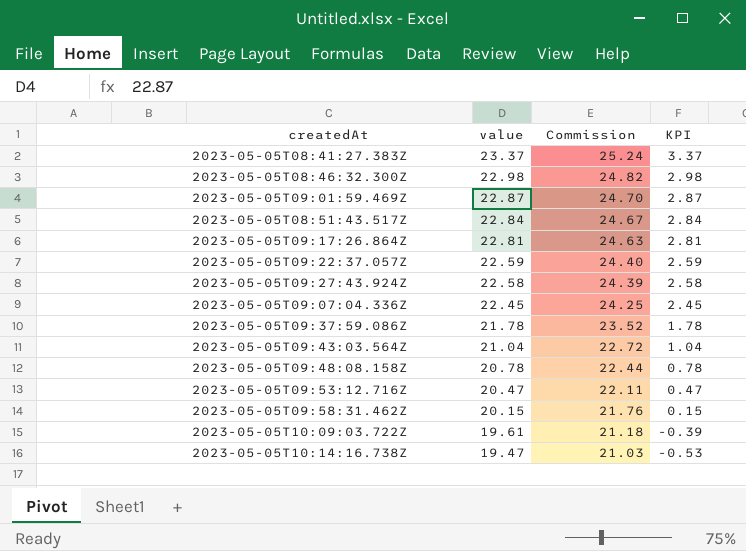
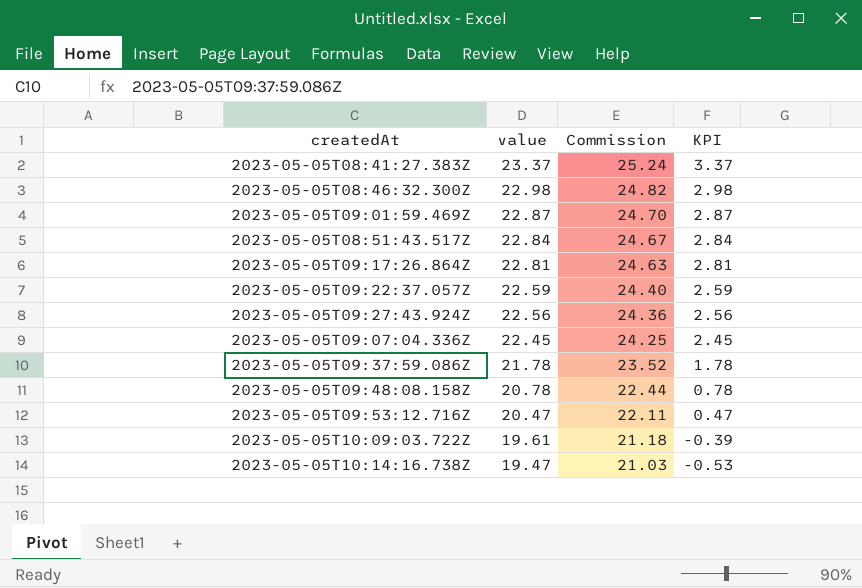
row 2023-05-05T09:43:03.564Z: 21.04 | 22.72 | 1.04 -> none
row 2023-05-05T09:58:31.462Z: 20.15 | 21.76 | 0.15 -> none
2023-05-05T09:27:43.924Z | value: 22.58 -> 22.56
2023-05-05T09:27:43.924Z | Commission: 24.39 -> 24.36
2023-05-05T09:27:43.924Z | KPI: 2.58 -> 2.56

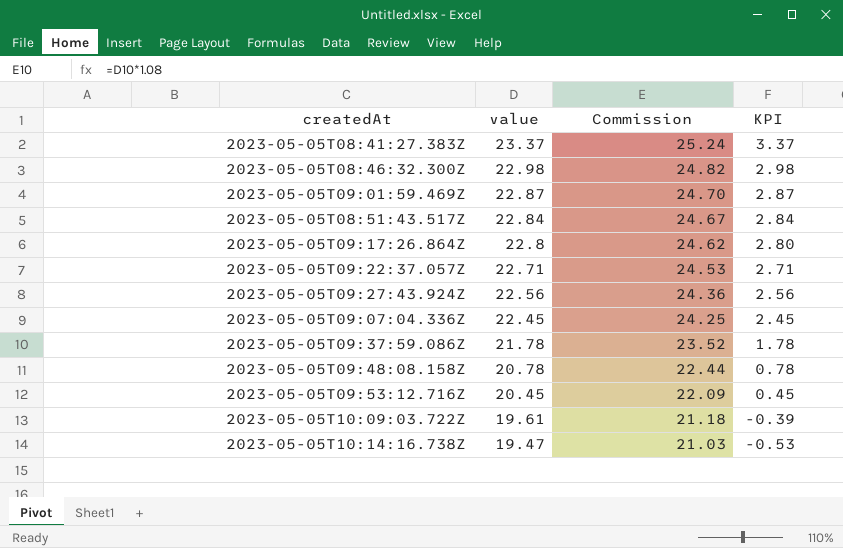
2023-05-05T09:17:26.864Z | value: 22.81 -> 22.8
2023-05-05T09:17:26.864Z | Commission: 24.63 -> 24.62
2023-05-05T09:17:26.864Z | KPI: 2.81 -> 2.80
2023-05-05T09:22:37.057Z | value: 22.59 -> 22.71
2023-05-05T09:22:37.057Z | Commission: 24.40 -> 24.53
2023-05-05T09:22:37.057Z | KPI: 2.59 -> 2.71
2023-05-05T09:53:12.716Z | value: 20.47 -> 20.45
2023-05-05T09:53:12.716Z | Commission: 22.11 -> 22.09
2023-05-05T09:53:12.716Z | KPI: 0.47 -> 0.45

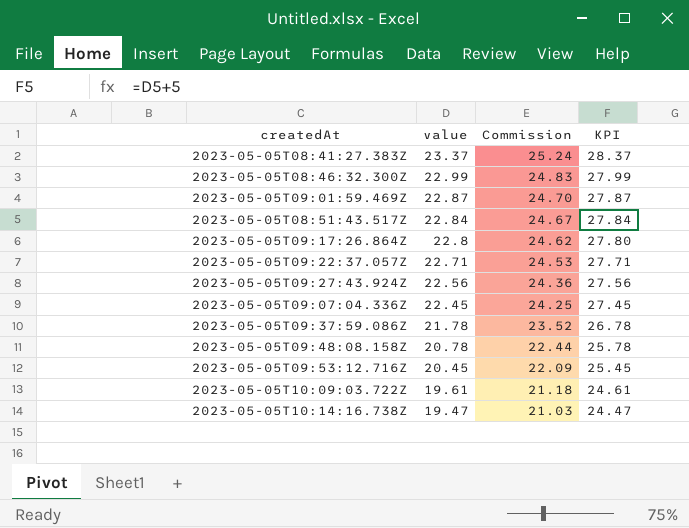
column KPI | formula: [value] - 20 -> [value] + 5
2023-05-05T08:46:32.300Z | value: 22.98 -> 22.99
2023-05-05T08:46:32.300Z | Commission: 24.82 -> 24.83

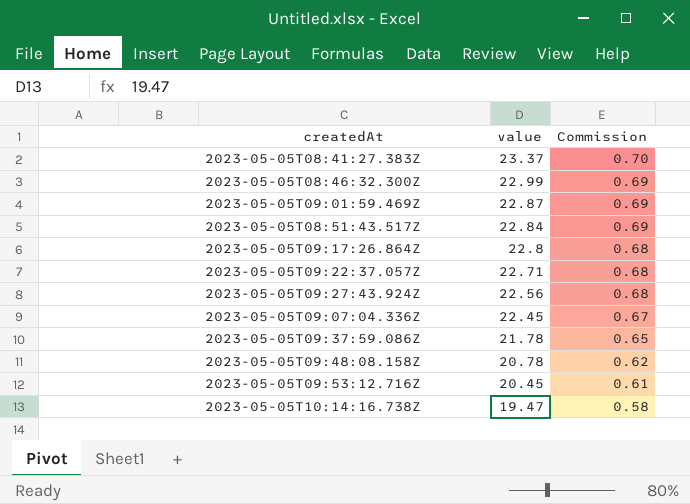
column KPI | formula: [value] + 5 -> none
column Commission | formula: [value] * 1.08 -> [value] * 0.03
row 2023-05-05T10:09:03.722Z: 19.61 | 21.18 | 24.61 -> none

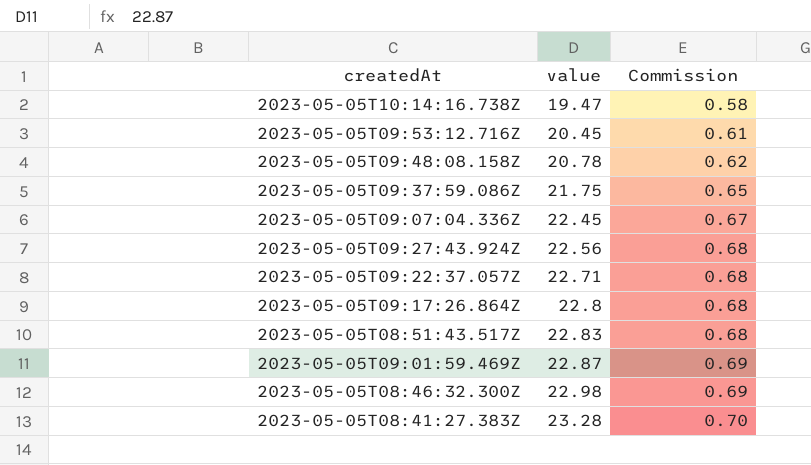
row order: value descending -> value ascending
2023-05-05T09:37:59.086Z | value: 21.78 -> 21.75
2023-05-05T08:51:43.517Z | value: 22.84 -> 22.83
2023-05-05T08:51:43.517Z | Commission: 0.69 -> 0.68
2023-05-05T08:46:32.300Z | value: 22.99 -> 22.98
2023-05-05T08:41:27.383Z | value: 23.37 -> 23.28

